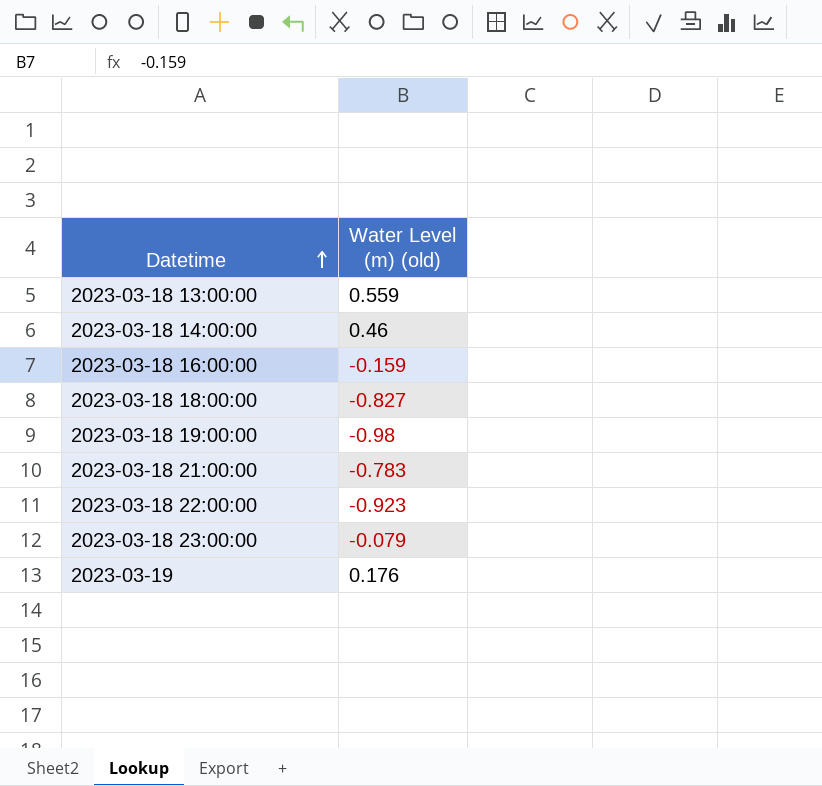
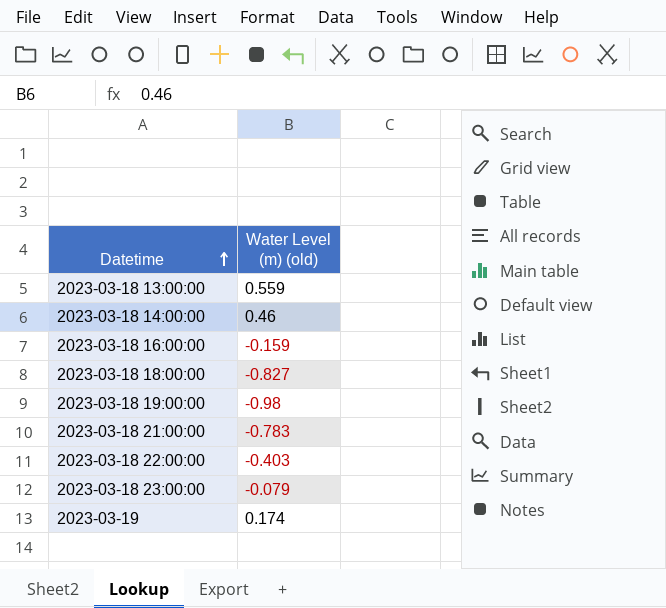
2023-03-18 22:00:00 | Water Level (m) (old): -0.923 -> -0.403
2023-03-19 | Water Level (m) (old): 0.176 -> 0.174

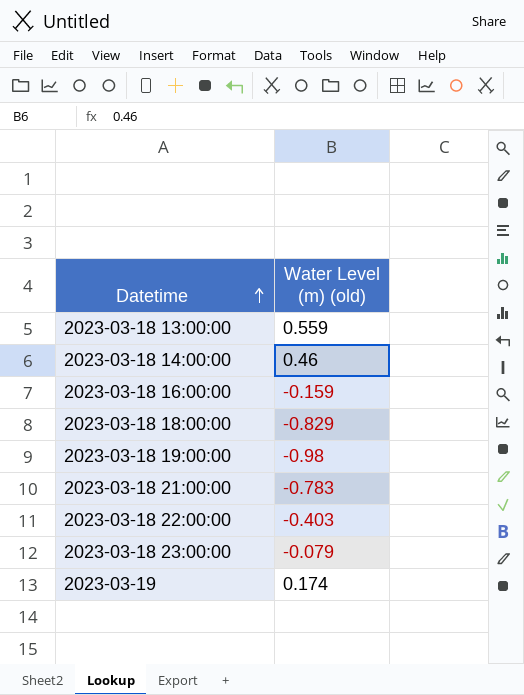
2023-03-18 18:00:00 | Water Level (m) (old): -0.827 -> -0.829

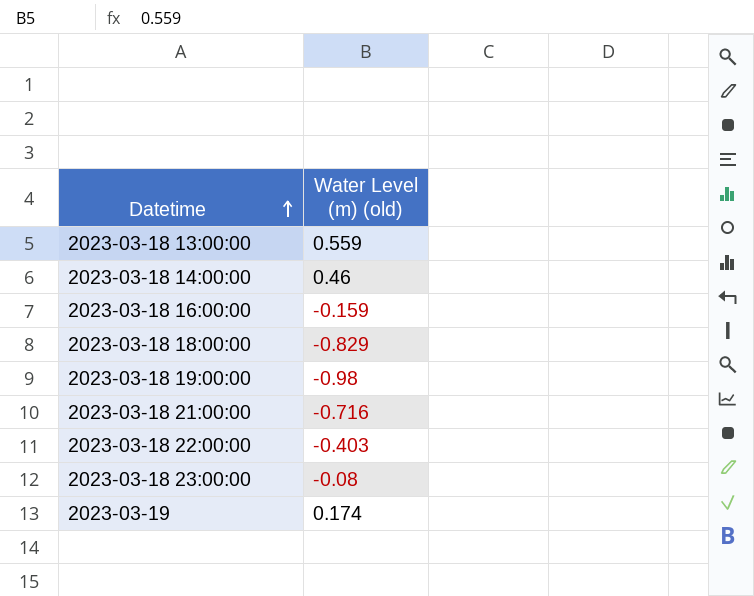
2023-03-18 21:00:00 | Water Level (m) (old): -0.783 -> -0.716
2023-03-18 23:00:00 | Water Level (m) (old): -0.079 -> -0.08

